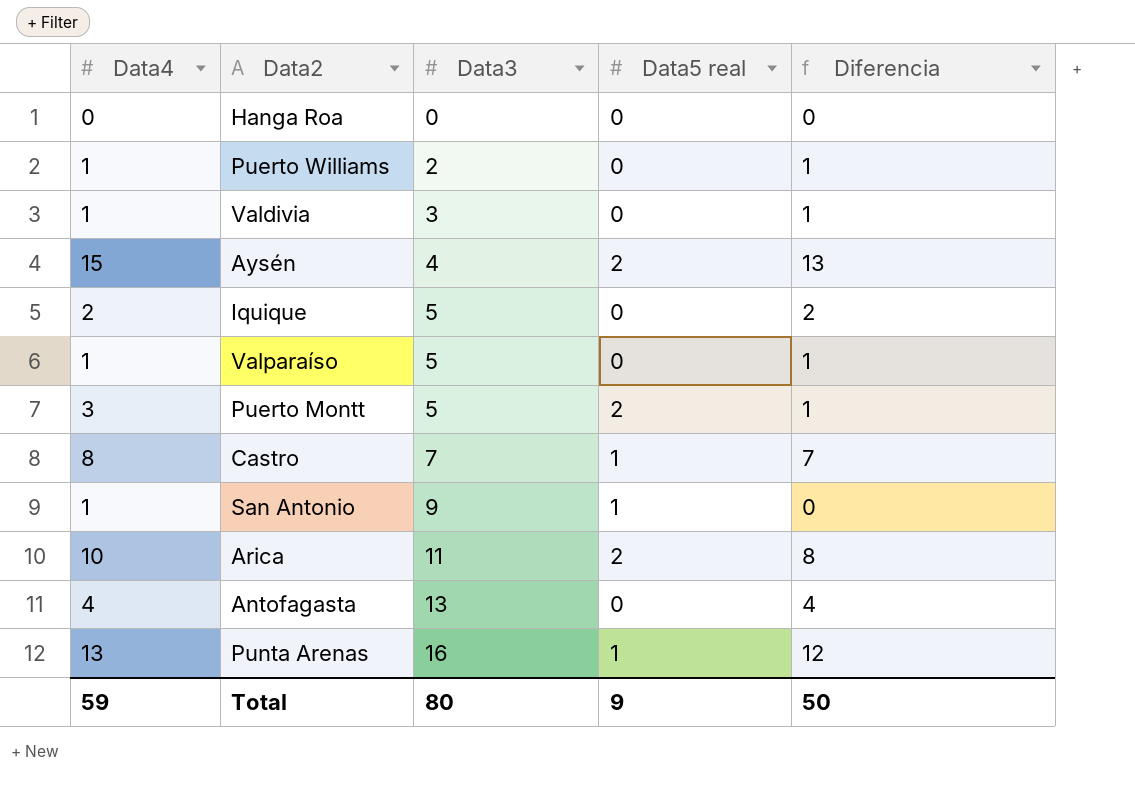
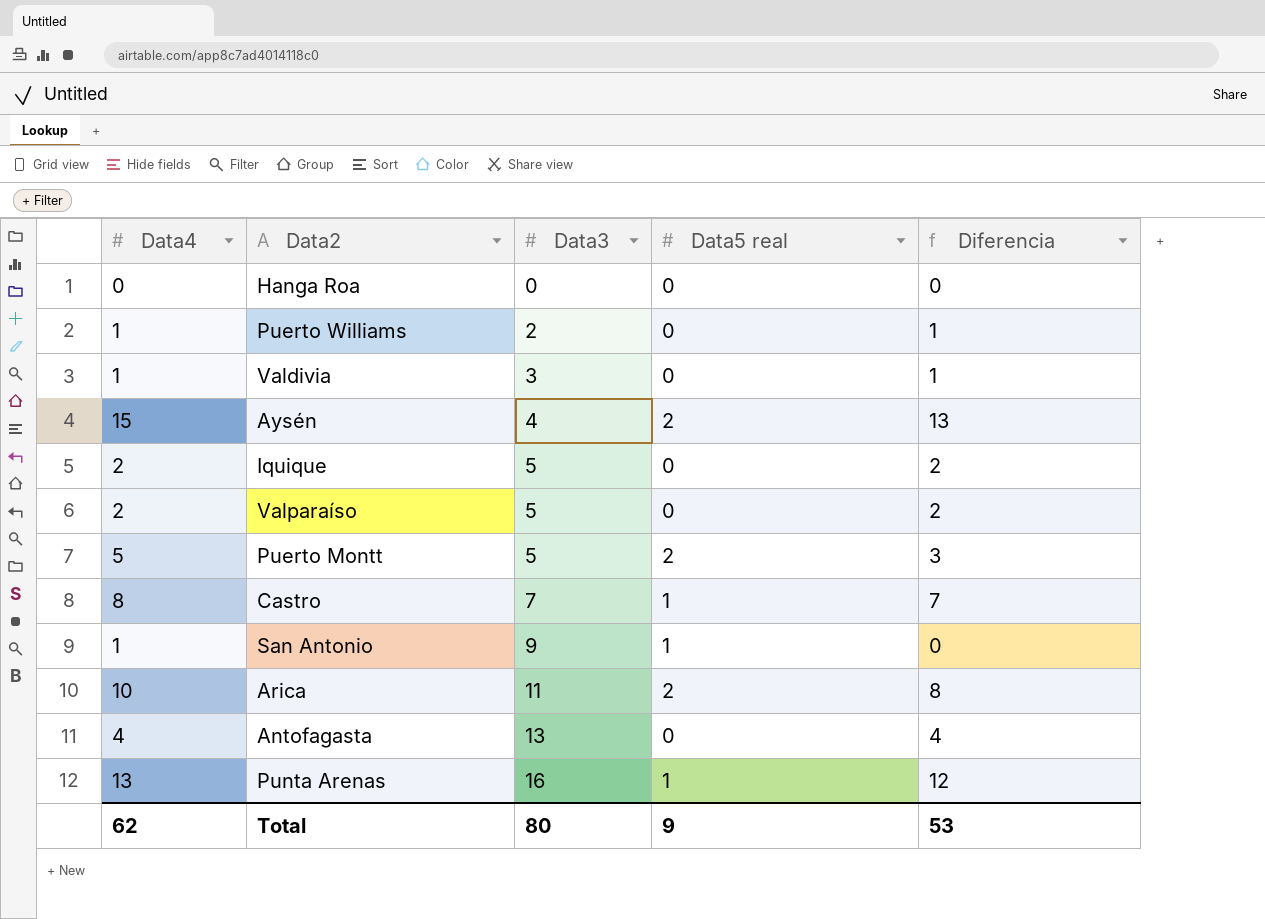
Valparaíso | Data4: 1 -> 2
Valparaíso | Diferencia: 1 -> 2
Puerto Montt | Data4: 3 -> 5
Puerto Montt | Diferencia: 1 -> 3
Total | Data4: 59 -> 62
Total | Diferencia: 50 -> 53

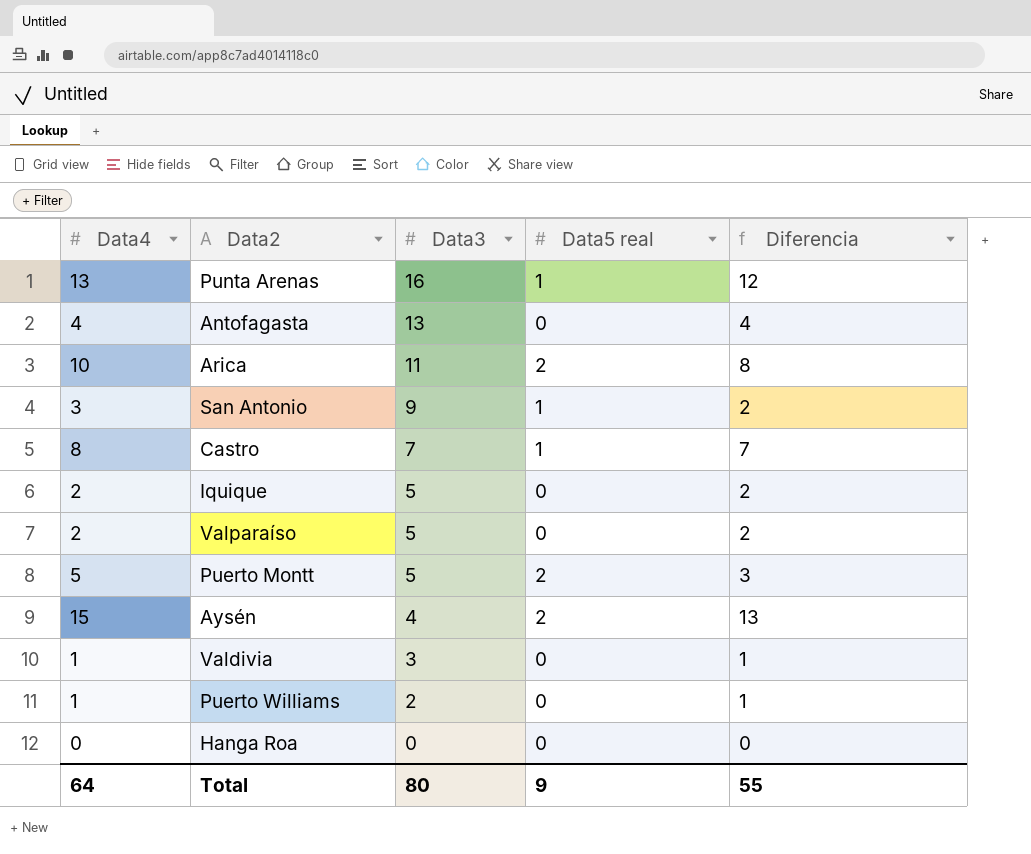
row order: Data3 ascending -> Data3 descending
San Antonio | Data4: 1 -> 3
San Antonio | Diferencia: 0 -> 2
Total | Data4: 62 -> 64
Total | Diferencia: 53 -> 55

